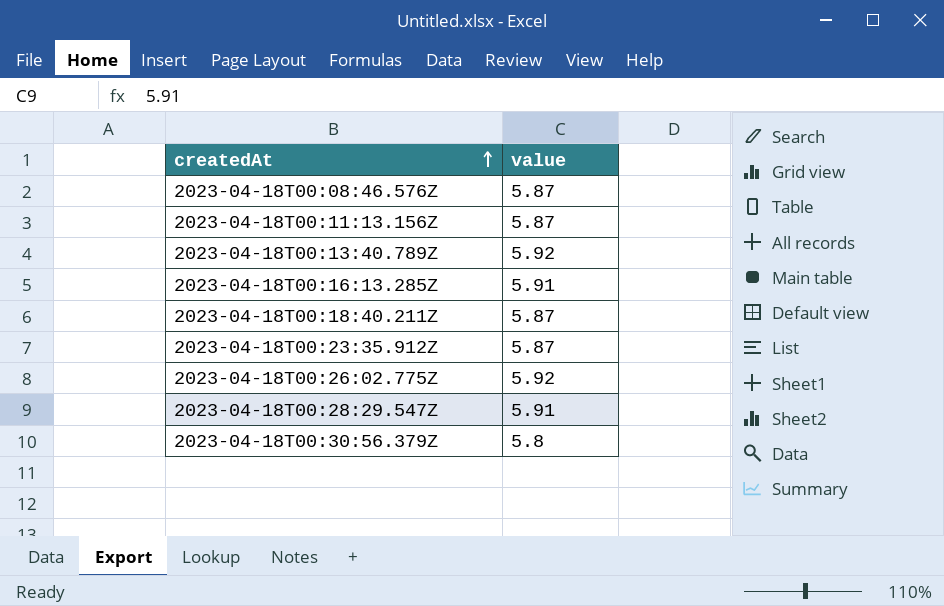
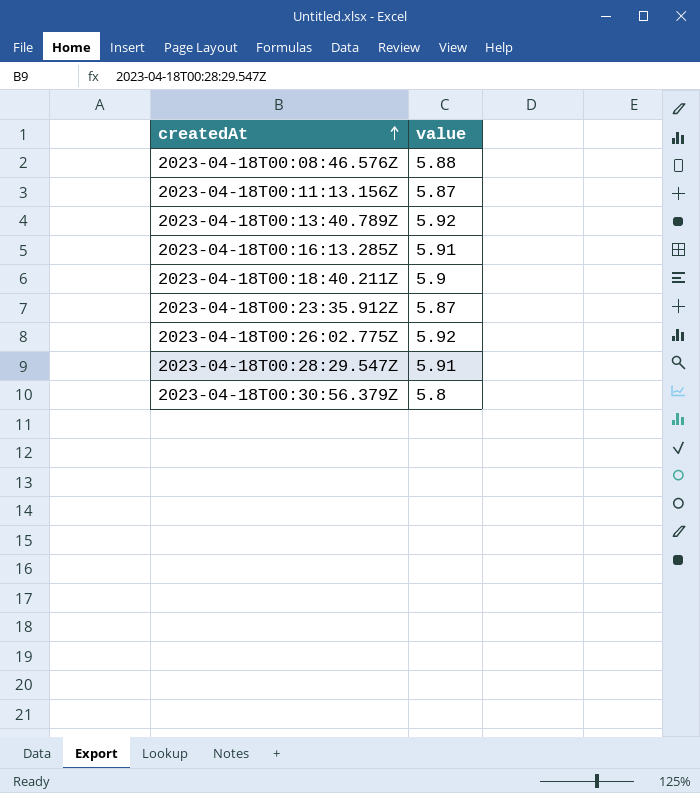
2023-04-18T00:08:46.576Z | value: 5.87 -> 5.88
2023-04-18T00:18:40.211Z | value: 5.87 -> 5.9

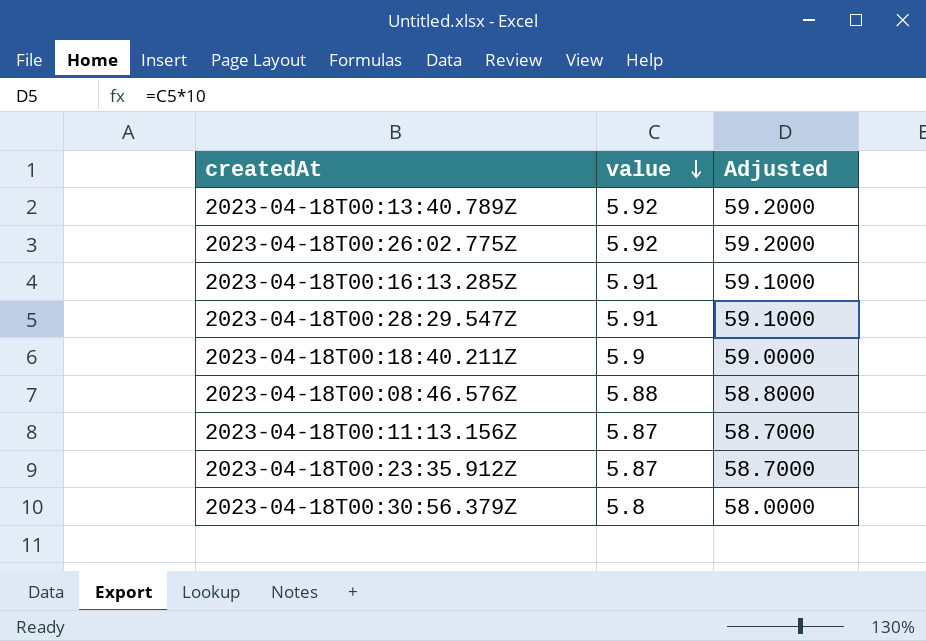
row order: createdAt ascending -> value descending
column Adjusted | formula: none -> [value] * 10

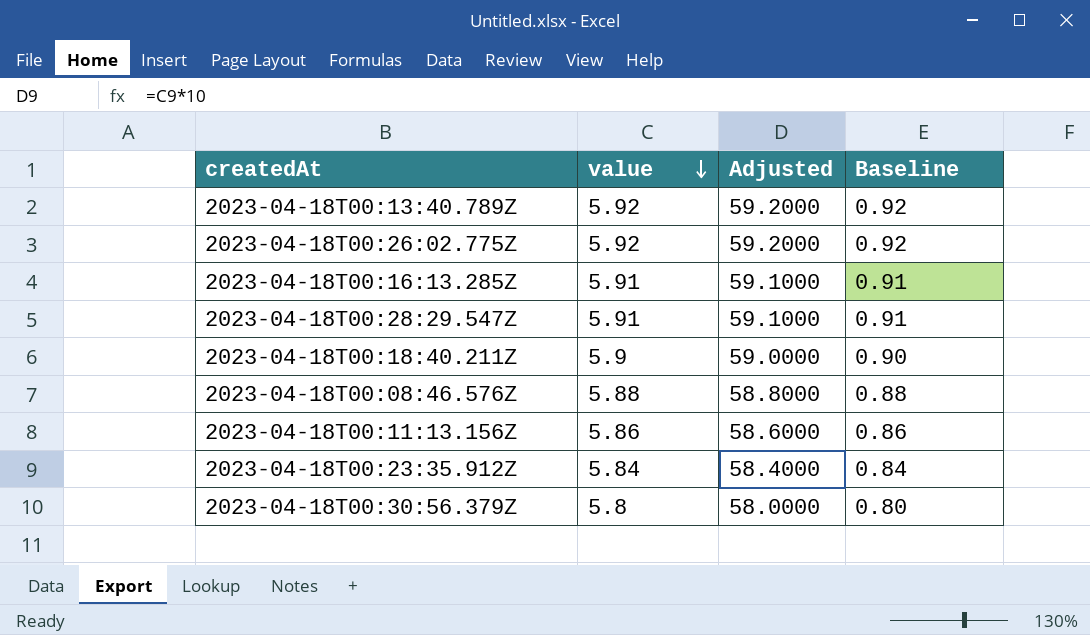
column Baseline | formula: none -> [value] - 5
2023-04-18T00:11:13.156Z | value: 5.87 -> 5.86
2023-04-18T00:11:13.156Z | Adjusted: 58.7000 -> 58.6000
2023-04-18T00:23:35.912Z | value: 5.87 -> 5.84
2023-04-18T00:23:35.912Z | Adjusted: 58.7000 -> 58.4000

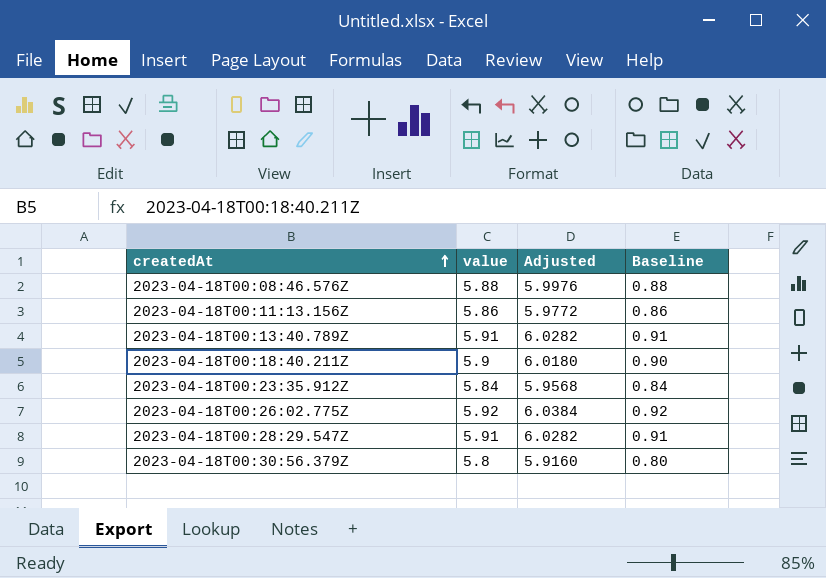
row order: value descending -> createdAt ascending
column Adjusted | formula: [value] * 10 -> [value] * 1.02
row 2023-04-18T00:16:13.285Z: 5.91 | 59.1000 | 0.91 -> none
2023-04-18T00:13:40.789Z | value: 5.92 -> 5.91
2023-04-18T00:13:40.789Z | Baseline: 0.92 -> 0.91

